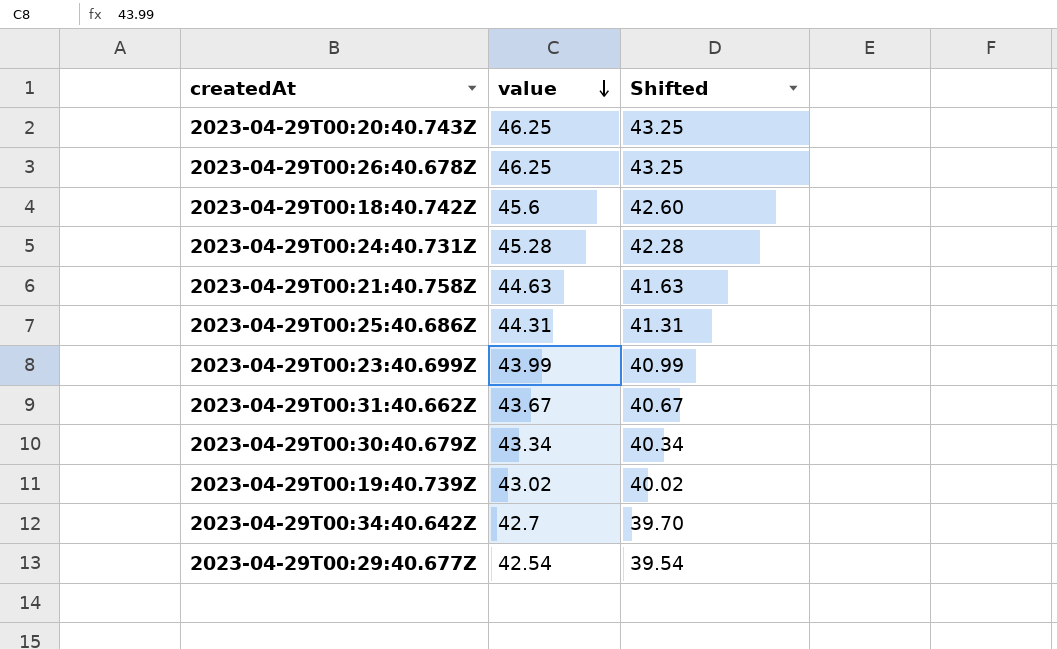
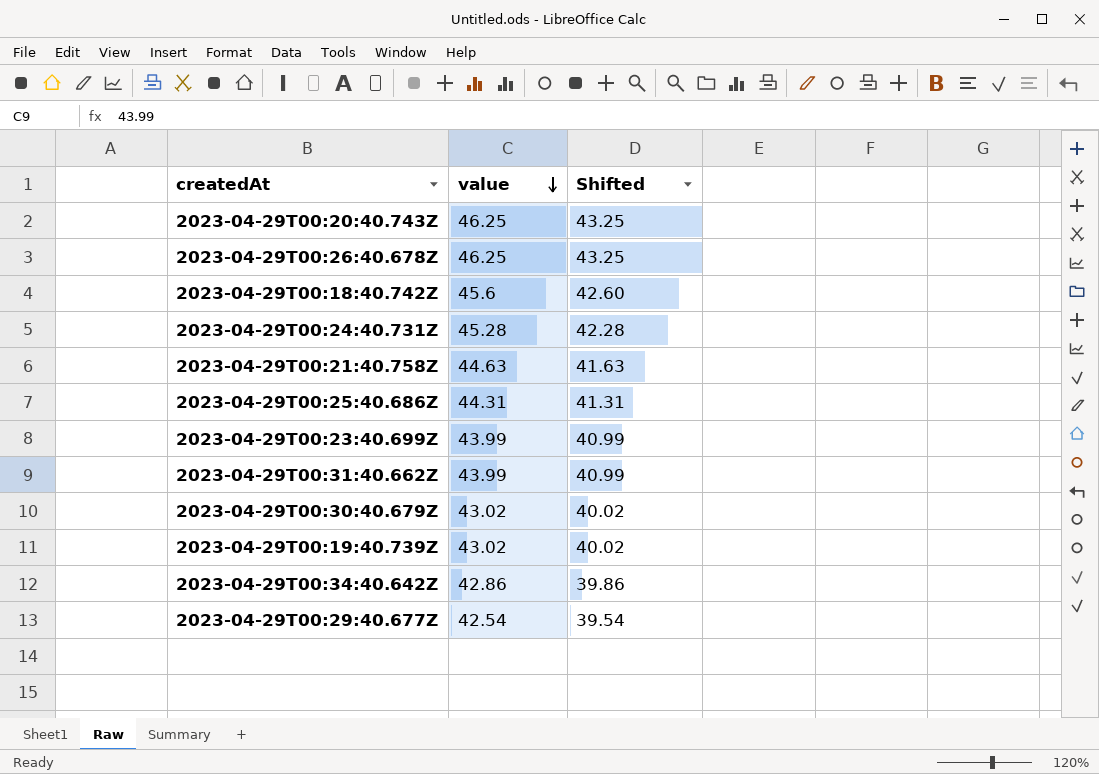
2023-04-29T00:31:40.662Z | value: 43.67 -> 43.99
2023-04-29T00:31:40.662Z | Shifted: 40.67 -> 40.99
2023-04-29T00:30:40.679Z | value: 43.34 -> 43.02
2023-04-29T00:30:40.679Z | Shifted: 40.34 -> 40.02
2023-04-29T00:34:40.642Z | value: 42.7 -> 42.86
2023-04-29T00:34:40.642Z | Shifted: 39.70 -> 39.86

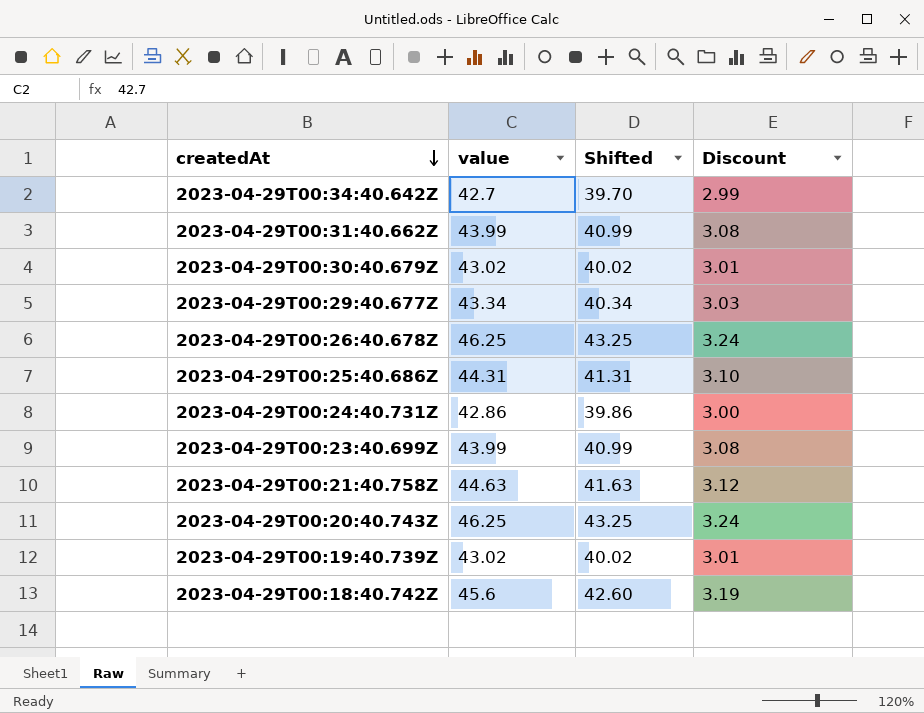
row order: value descending -> createdAt descending
column Discount | formula: none -> [value] * 0.07
2023-04-29T00:34:40.642Z | value: 42.86 -> 42.7
2023-04-29T00:34:40.642Z | Shifted: 39.86 -> 39.70
2023-04-29T00:29:40.677Z | value: 42.54 -> 43.34
2023-04-29T00:29:40.677Z | Shifted: 39.54 -> 40.34
2023-04-29T00:24:40.731Z | value: 45.28 -> 42.86
2023-04-29T00:24:40.731Z | Shifted: 42.28 -> 39.86

